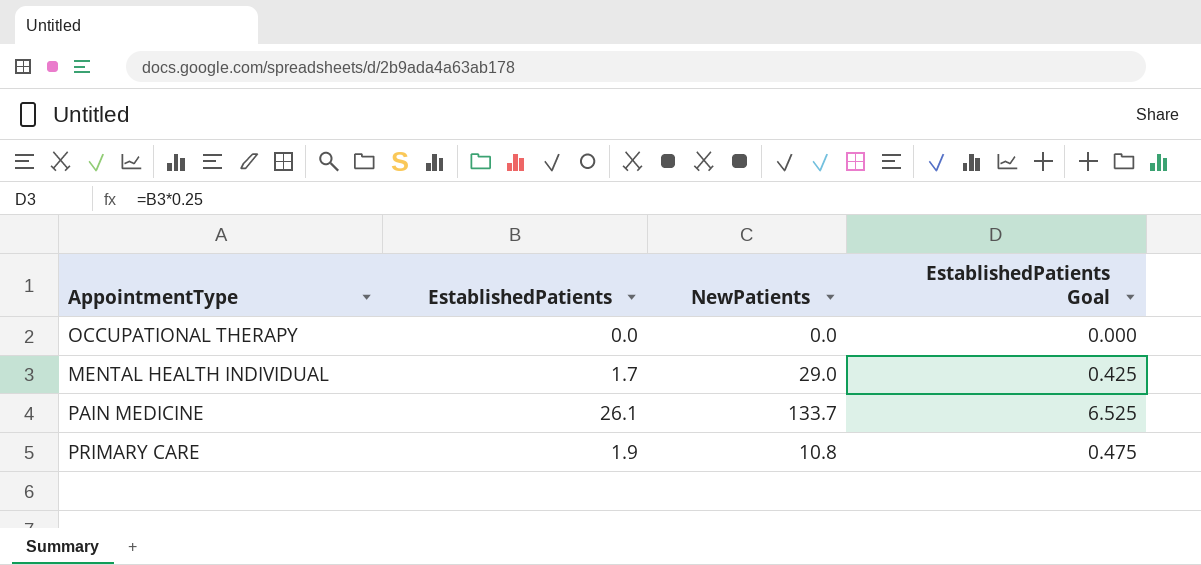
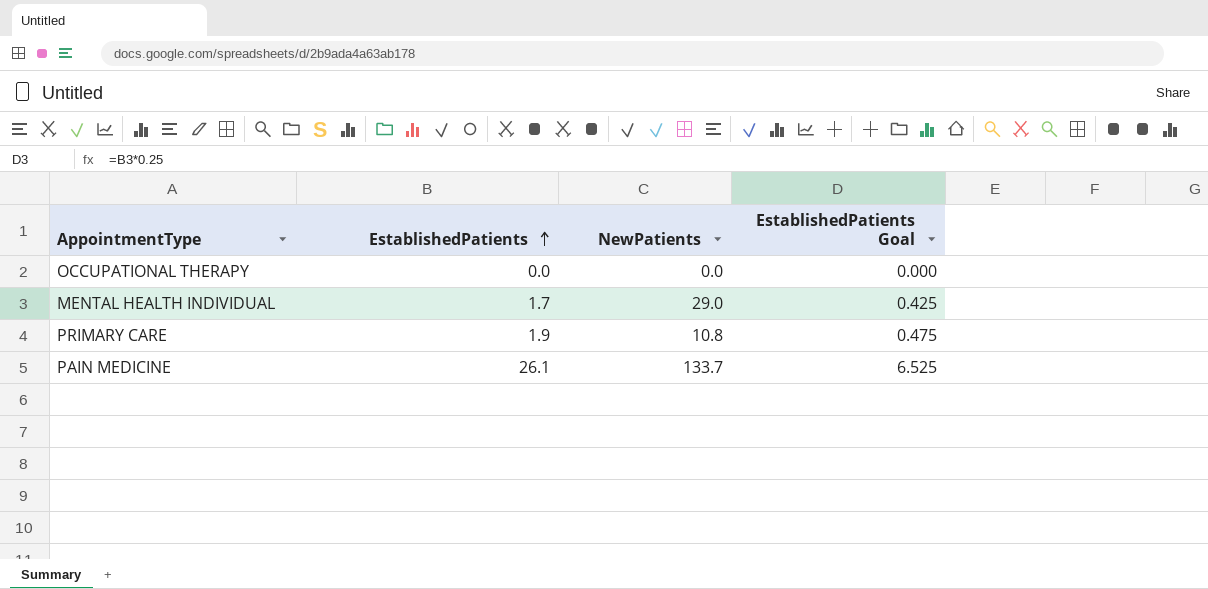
row order: none -> EstablishedPatients ascending

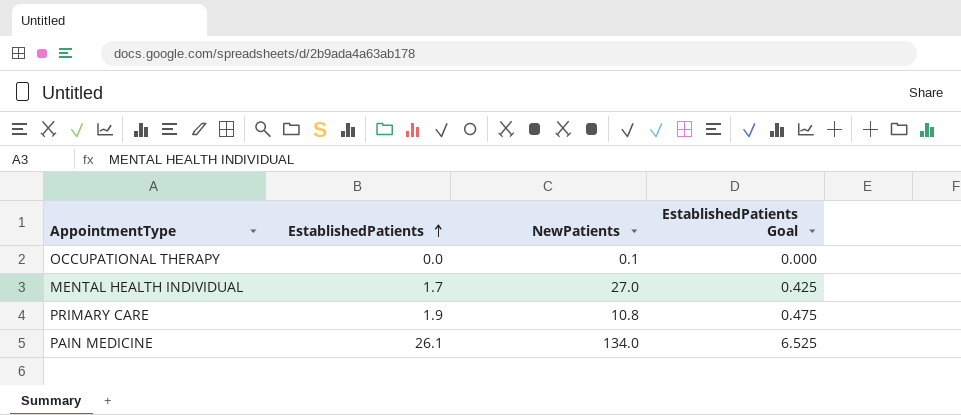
OCCUPATIONAL THERAPY | NewPatients: 0.0 -> 0.1
MENTAL HEALTH INDIVIDUAL | NewPatients: 29.0 -> 27.0
PAIN MEDICINE | NewPatients: 133.7 -> 134.0

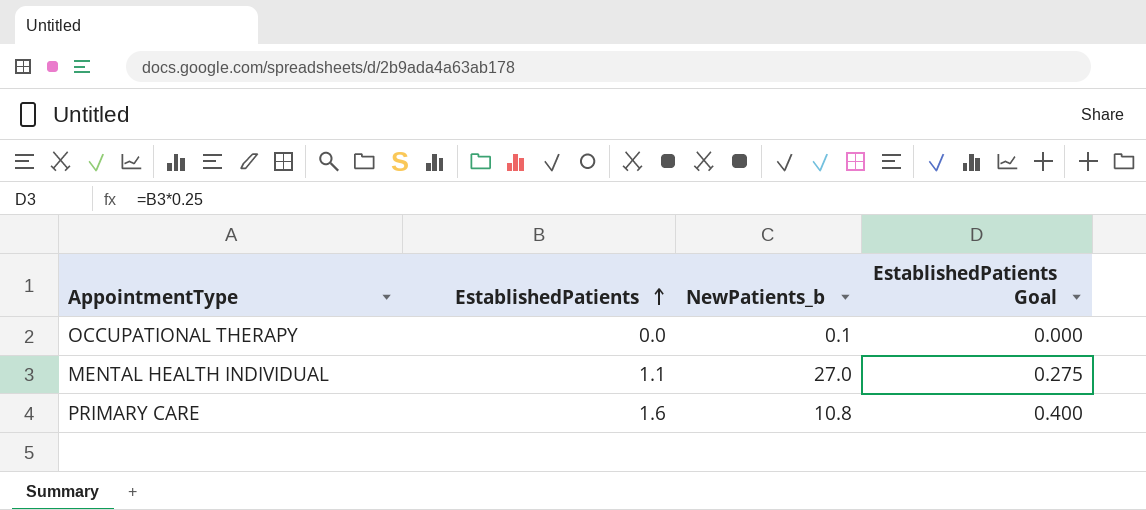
column name: NewPatients -> NewPatients_b
row PAIN MEDICINE: 26.1 | 134.0 | 6.525 -> none
MENTAL HEALTH INDIVIDUAL | EstablishedPatients: 1.7 -> 1.1
MENTAL HEALTH INDIVIDUAL | EstablishedPatients Goal: 0.425 -> 0.275
PRIMARY CARE | EstablishedPatients: 1.9 -> 1.6
PRIMARY CARE | EstablishedPatients Goal: 0.475 -> 0.400

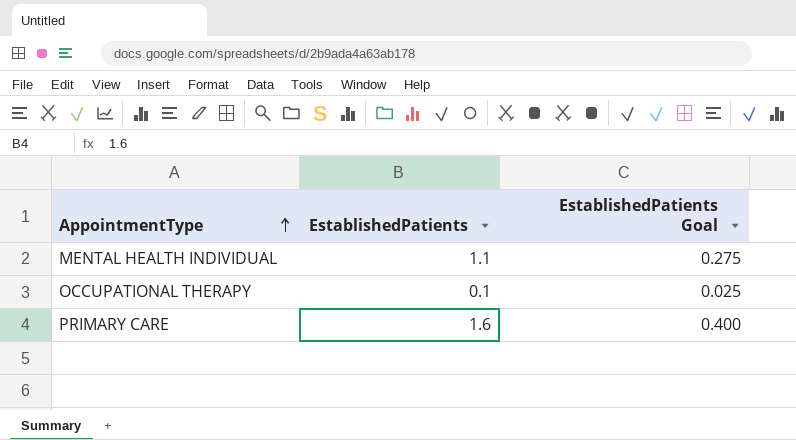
row order: EstablishedPatients ascending -> AppointmentType ascending
column NewPatients_b | position: 3 -> none
OCCUPATIONAL THERAPY | EstablishedPatients: 0.0 -> 0.1
OCCUPATIONAL THERAPY | EstablishedPatients Goal: 0.000 -> 0.025

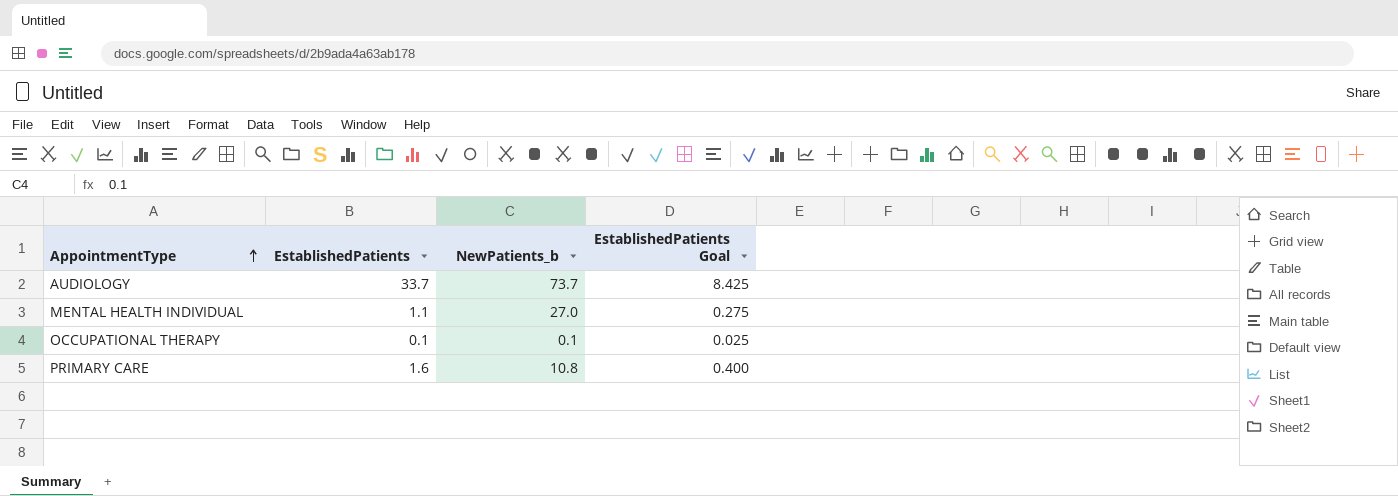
column NewPatients_b | position: none -> 3
row AUDIOLOGY: none -> 33.7 | 73.7 | 8.425

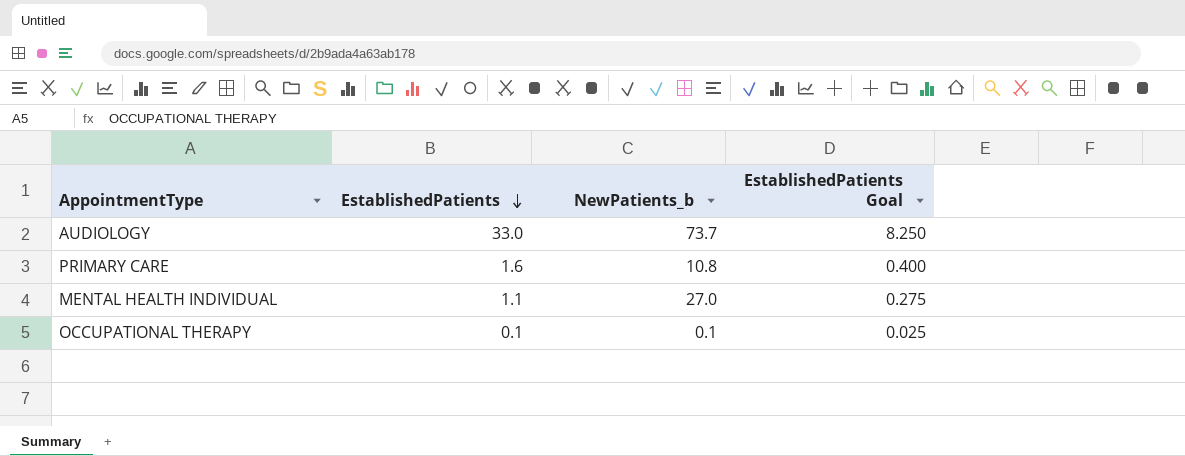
row order: AppointmentType ascending -> EstablishedPatients descending
AUDIOLOGY | EstablishedPatients: 33.7 -> 33.0
AUDIOLOGY | EstablishedPatients Goal: 8.425 -> 8.250

